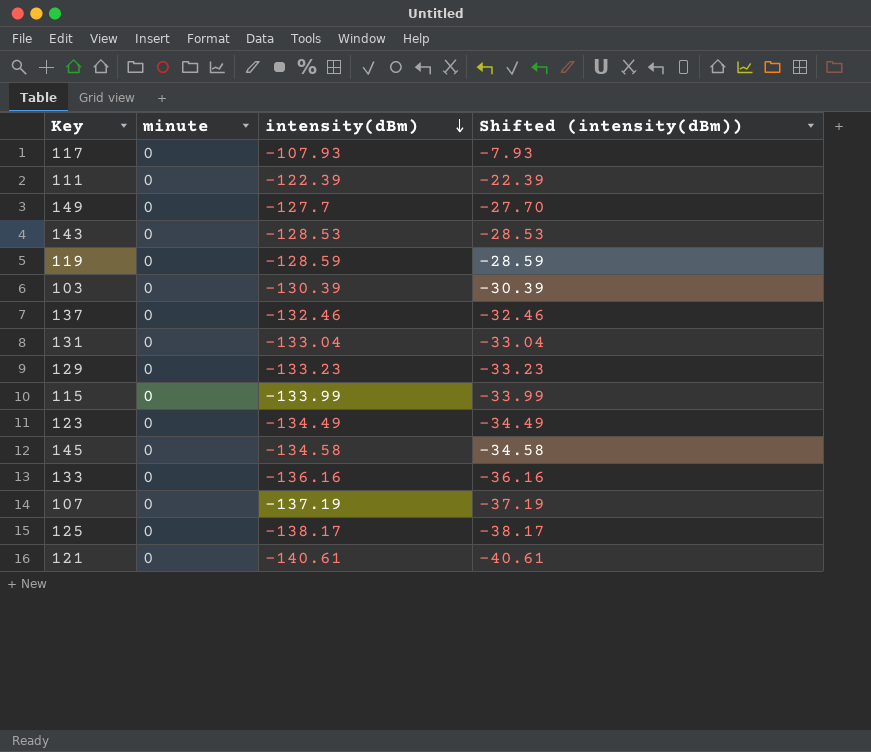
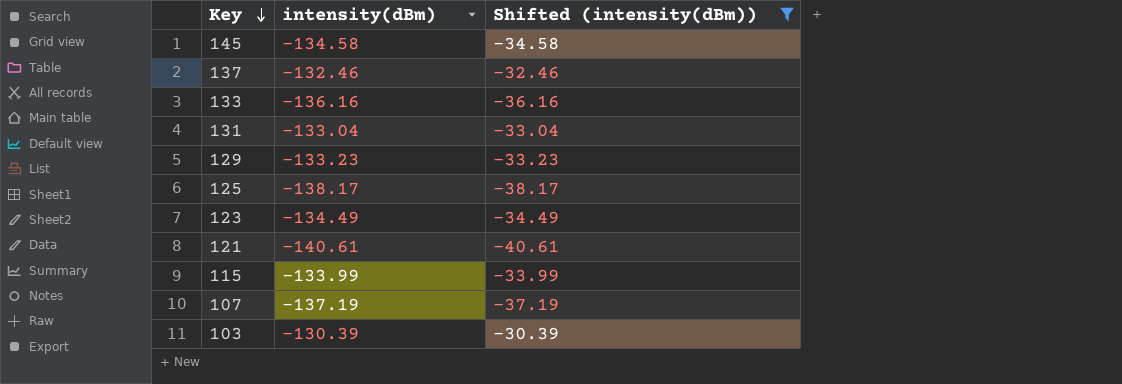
filter: none -> Shifted (intensity(dBm)) <= -30.39
row order: intensity(dBm) descending -> Key descending
column minute | position: 2 -> none

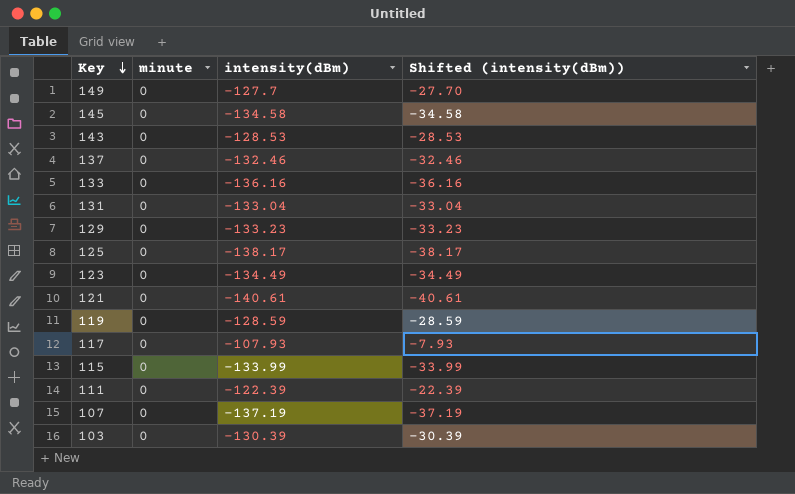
filter: Shifted (intensity(dBm)) <= -30.39 -> none
column minute | position: none -> 2

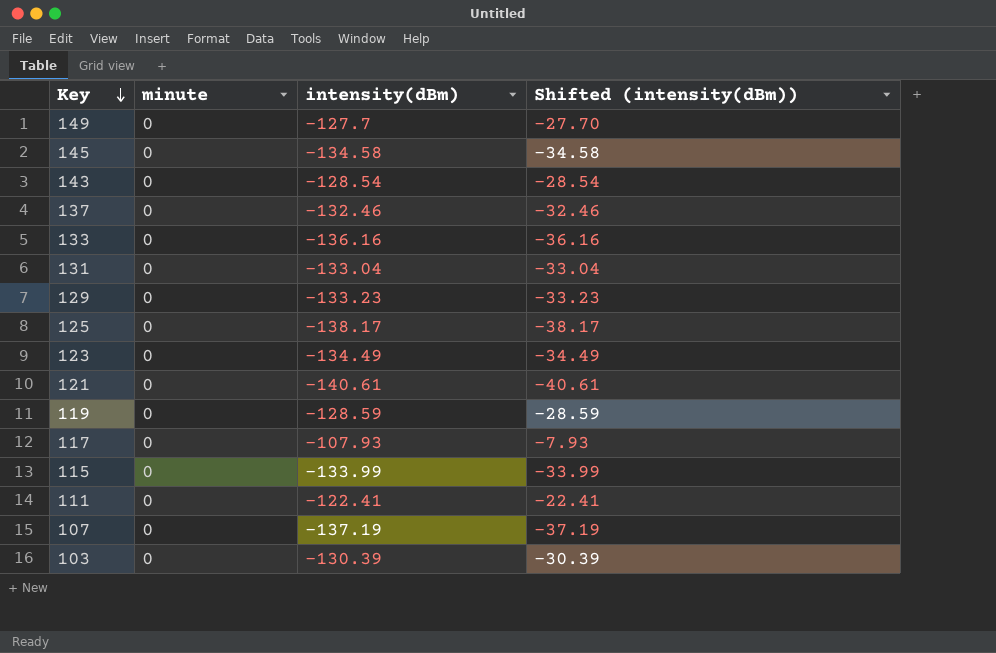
143 | intensity(dBm): -128.53 -> -128.54
143 | Shifted (intensity(dBm)): -28.53 -> -28.54
111 | intensity(dBm): -122.39 -> -122.41
111 | Shifted (intensity(dBm)): -22.39 -> -22.41

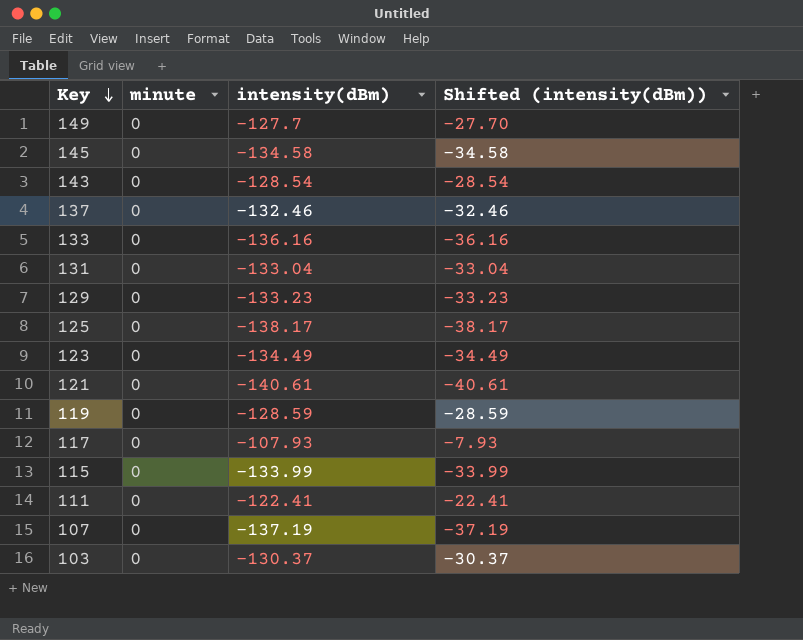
103 | intensity(dBm): -130.39 -> -130.37
103 | Shifted (intensity(dBm)): -30.39 -> -30.37

